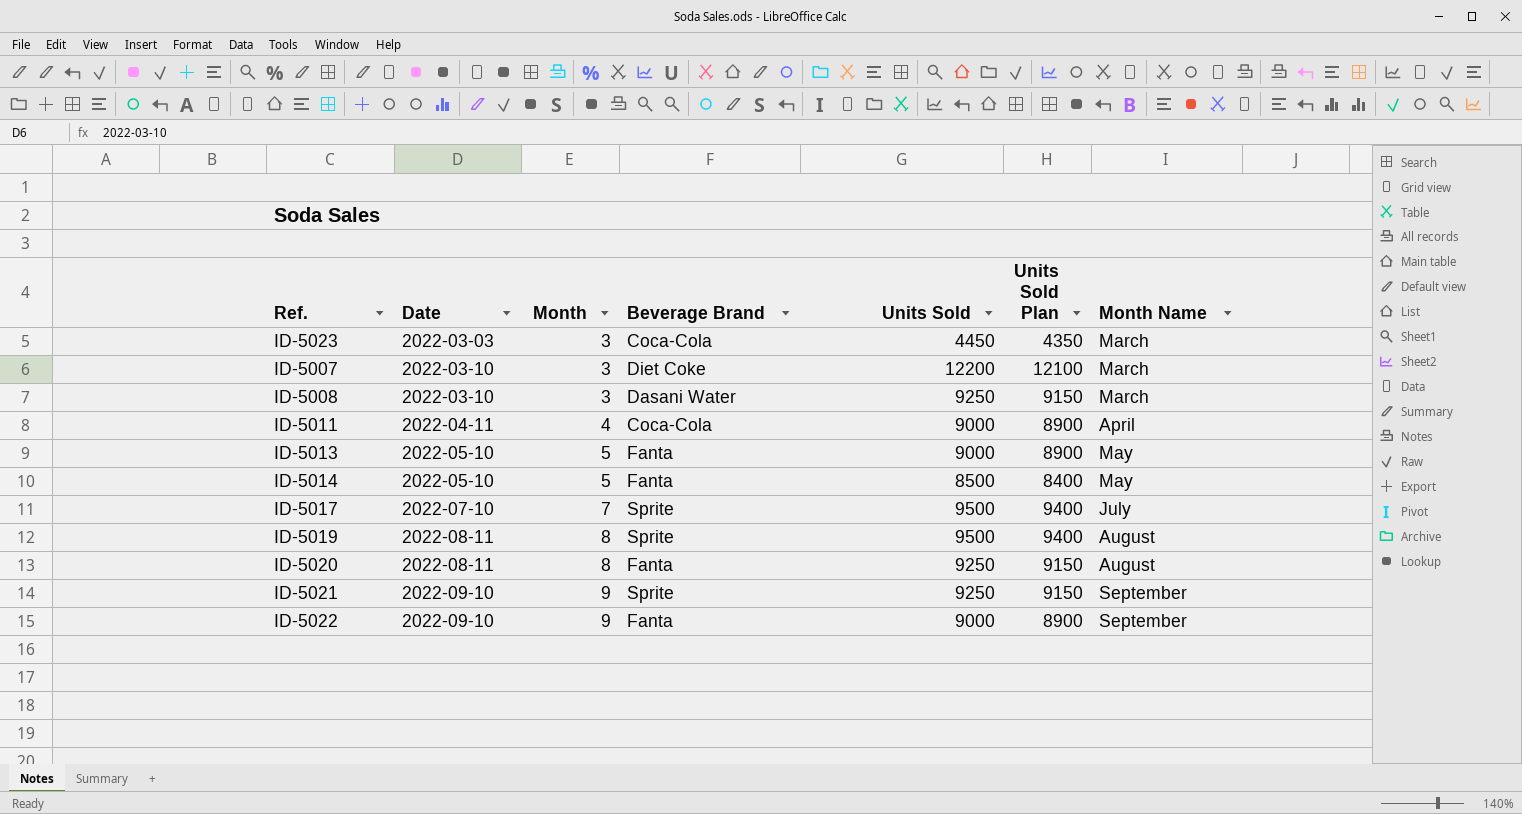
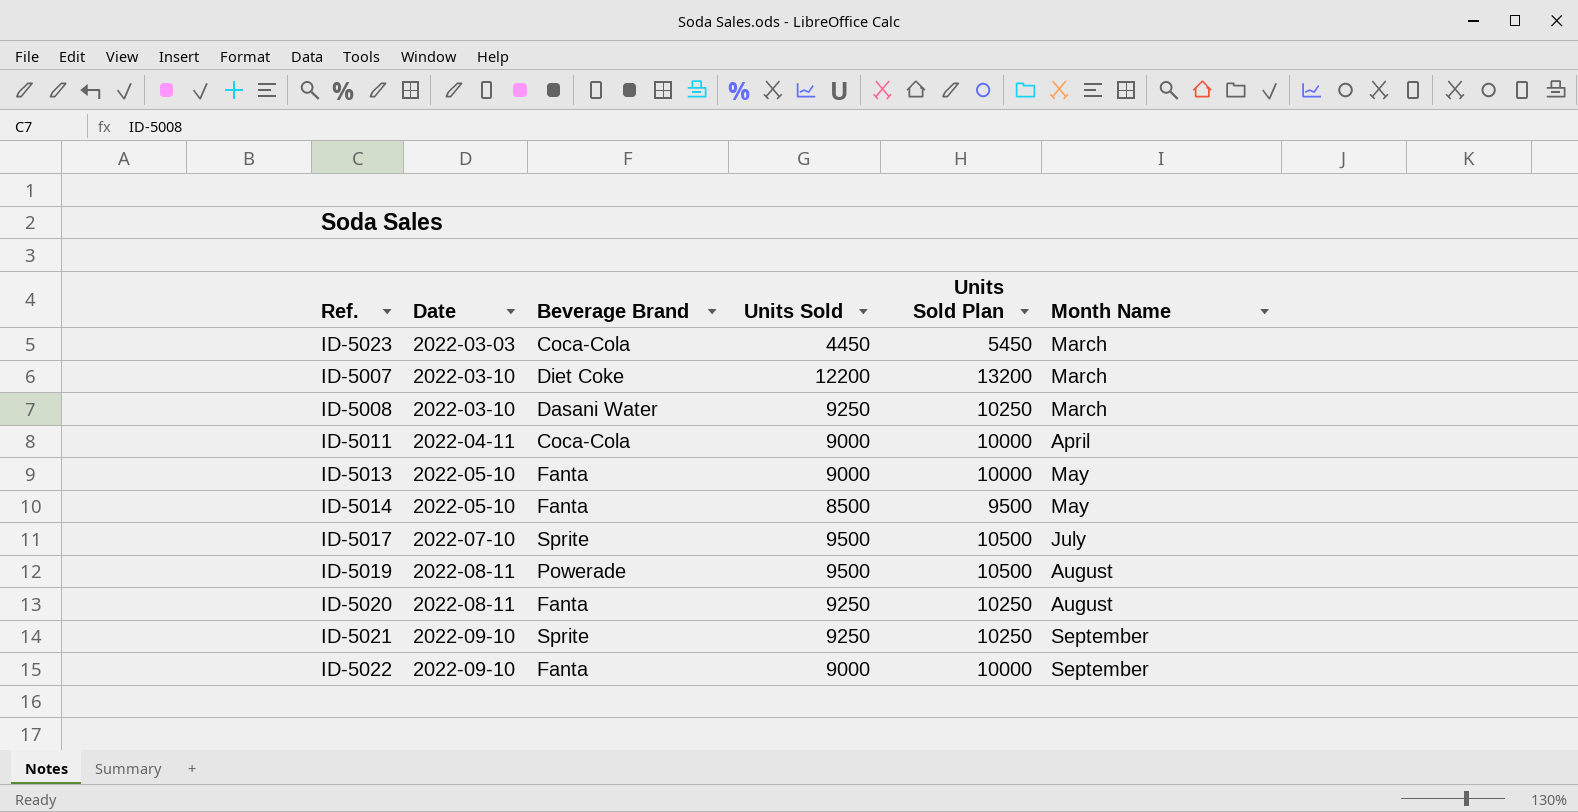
column Month | position: 3 -> none
column Units Sold Plan | formula: [Units Sold] - 100 -> [Units Sold] + 1000
ID-5019 | Beverage Brand: Sprite -> Powerade

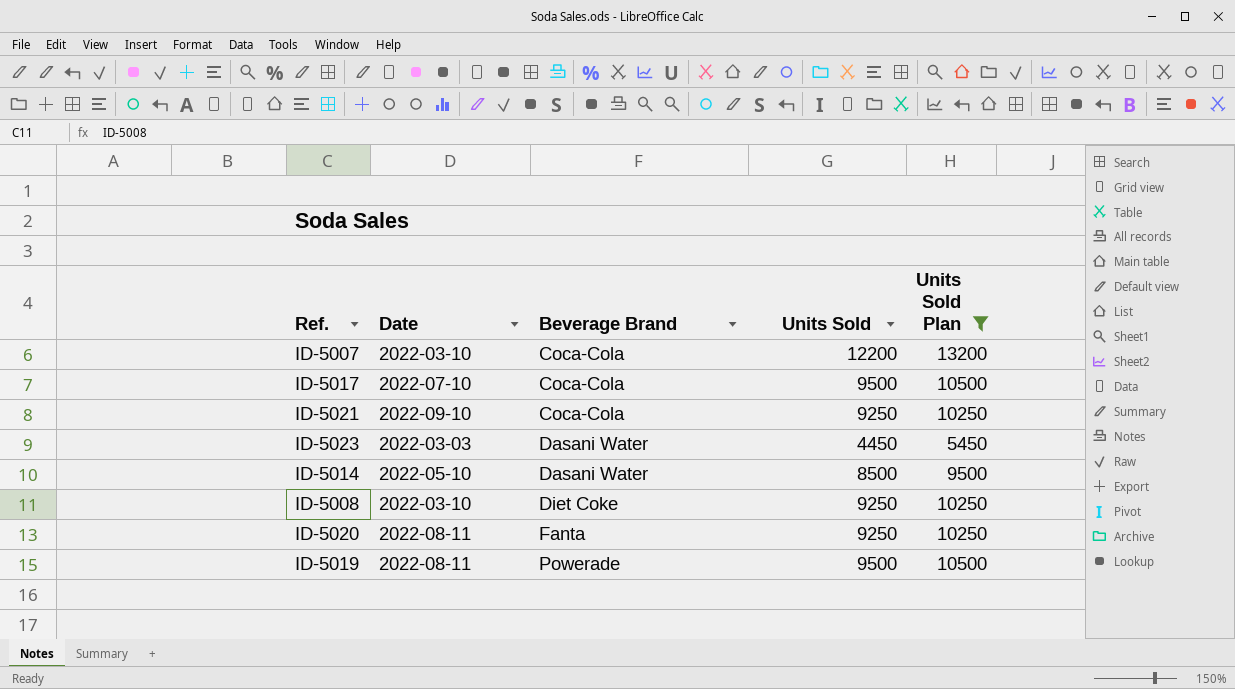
filter: none -> Units Sold Plan != 10000
row order: Date ascending -> Beverage Brand ascending
column Month Name | position: 6 -> none
ID-5007 | Beverage Brand: Diet Coke -> Coca-Cola
ID-5017 | Beverage Brand: Sprite -> Coca-Cola
ID-5021 | Beverage Brand: Sprite -> Coca-Cola
ID-5023 | Beverage Brand: Coca-Cola -> Dasani Water
ID-5014 | Beverage Brand: Fanta -> Dasani Water
ID-5008 | Beverage Brand: Dasani Water -> Diet Coke

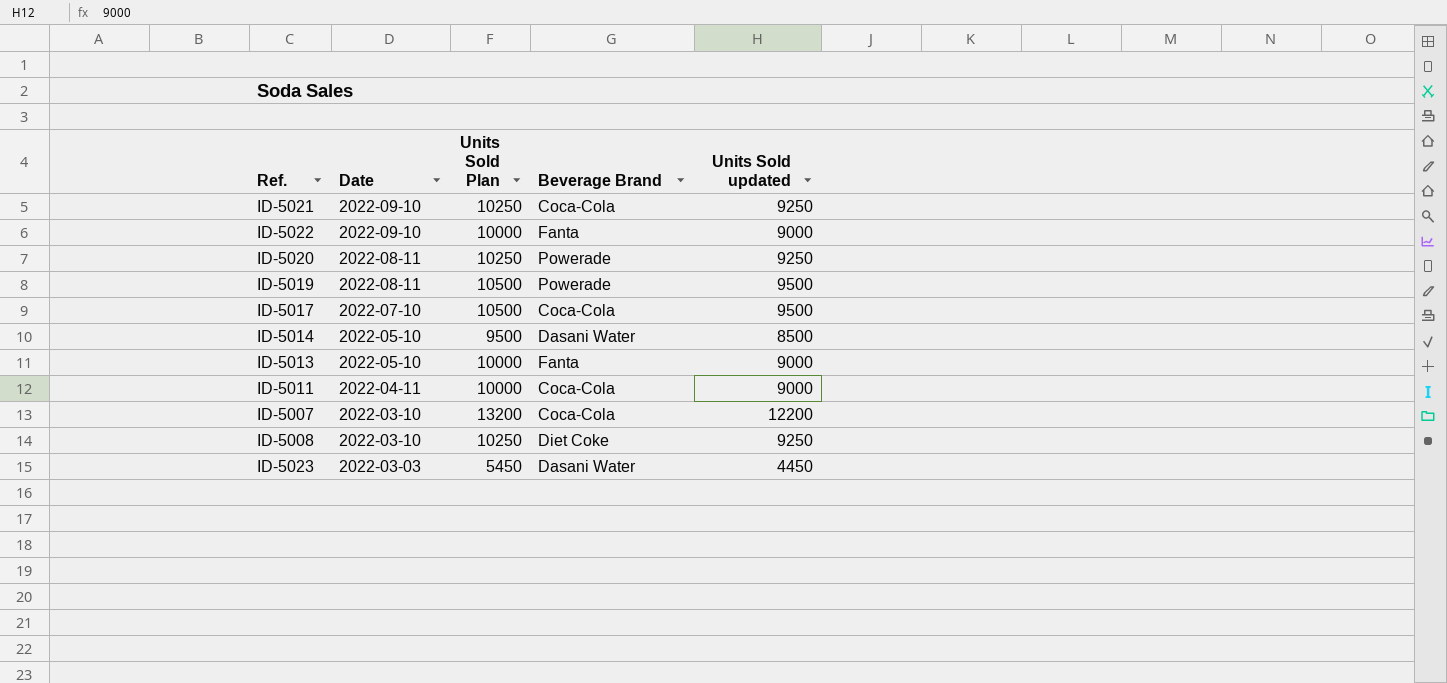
filter: Units Sold Plan != 10000 -> none
row order: Beverage Brand ascending -> Date descending
column Units Sold Plan | position: 5 -> 3
column name: Units Sold -> Units Sold updated
ID-5020 | Beverage Brand: Fanta -> Powerade

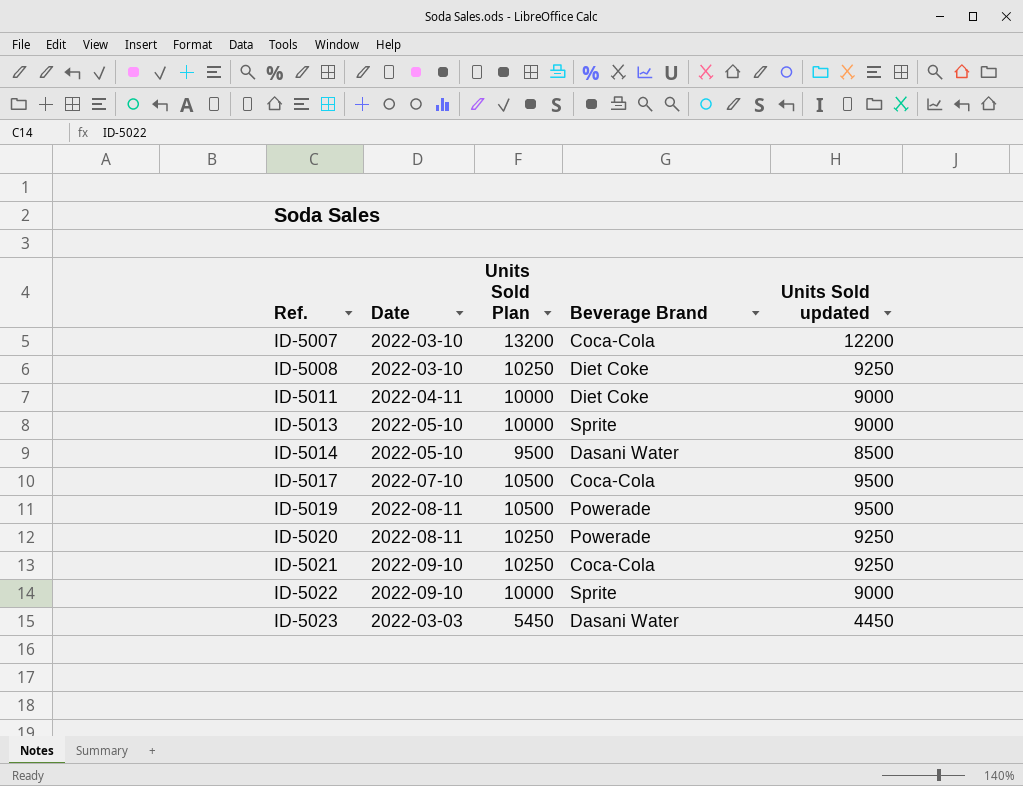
row order: Date descending -> Ref. ascending
ID-5011 | Beverage Brand: Coca-Cola -> Diet Coke
ID-5013 | Beverage Brand: Fanta -> Sprite
ID-5022 | Beverage Brand: Fanta -> Sprite

